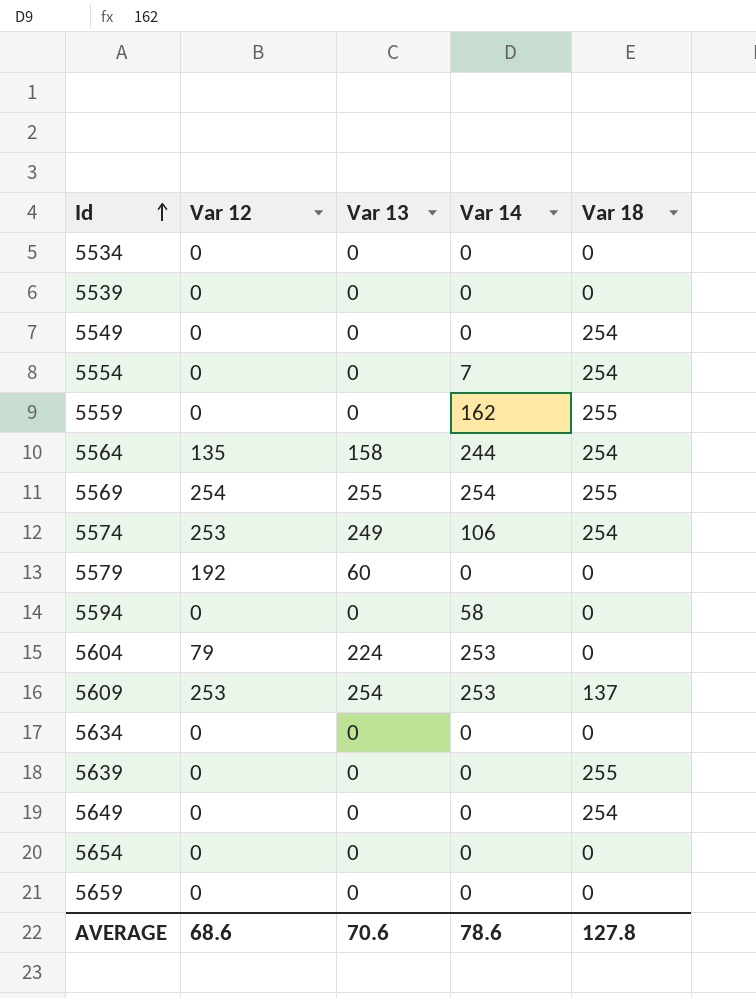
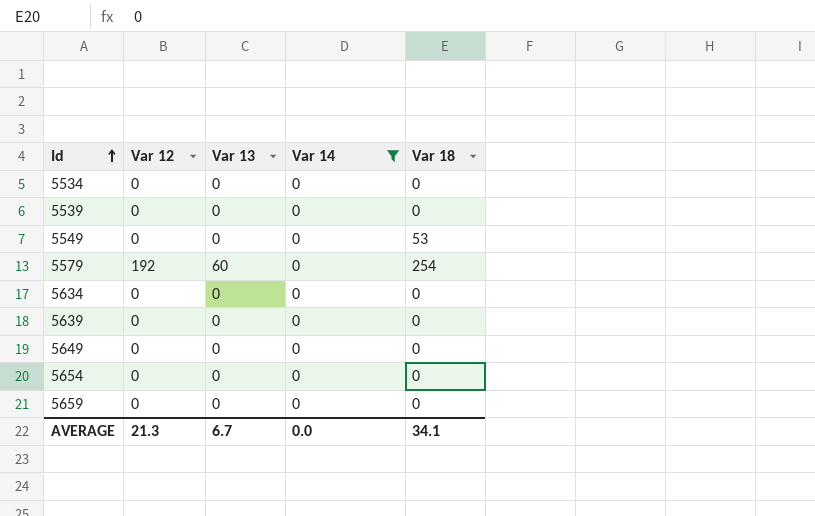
filter: none -> Var 14 = 0
5549 | Var 18: 254 -> 53
5579 | Var 18: 0 -> 254
5639 | Var 18: 255 -> 0
5649 | Var 18: 254 -> 0
AVERAGE | Var 12: 68.6 -> 21.3
AVERAGE | Var 13: 70.6 -> 6.7
AVERAGE | Var 14: 78.6 -> 0.0
AVERAGE | Var 18: 127.8 -> 34.1

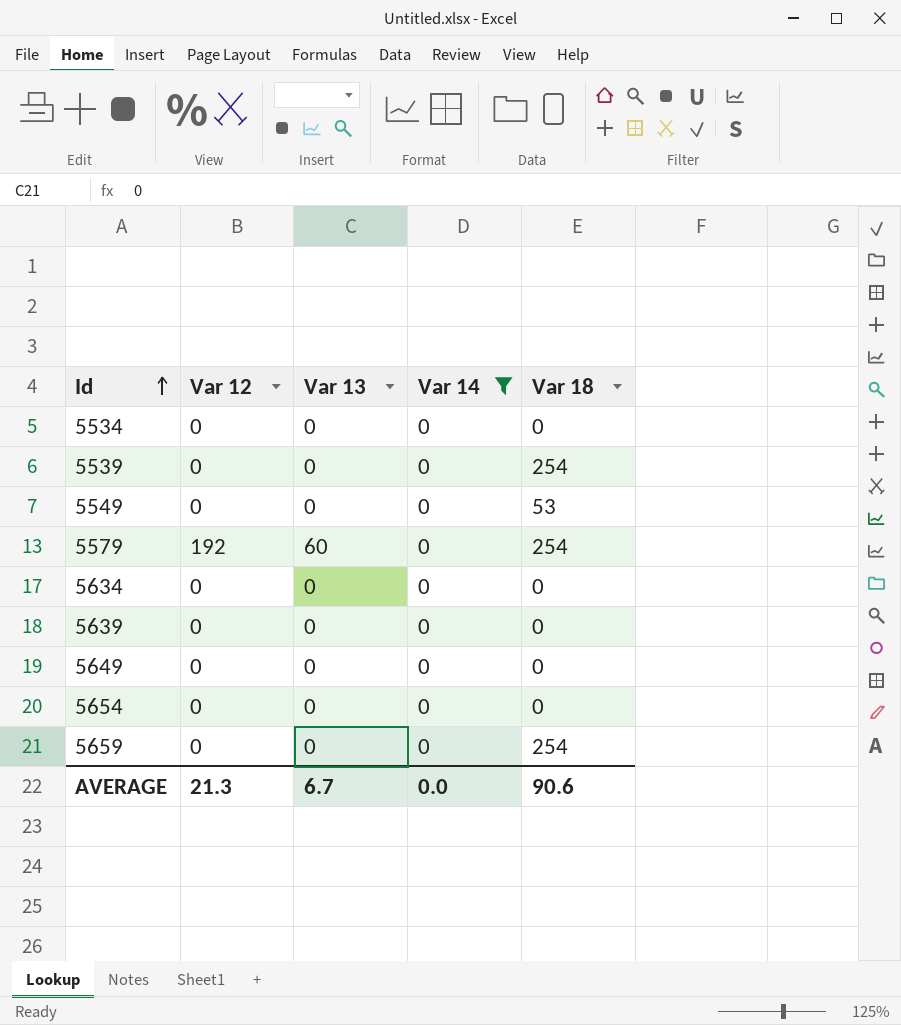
5539 | Var 18: 0 -> 254
5659 | Var 18: 0 -> 254
AVERAGE | Var 18: 34.1 -> 90.6

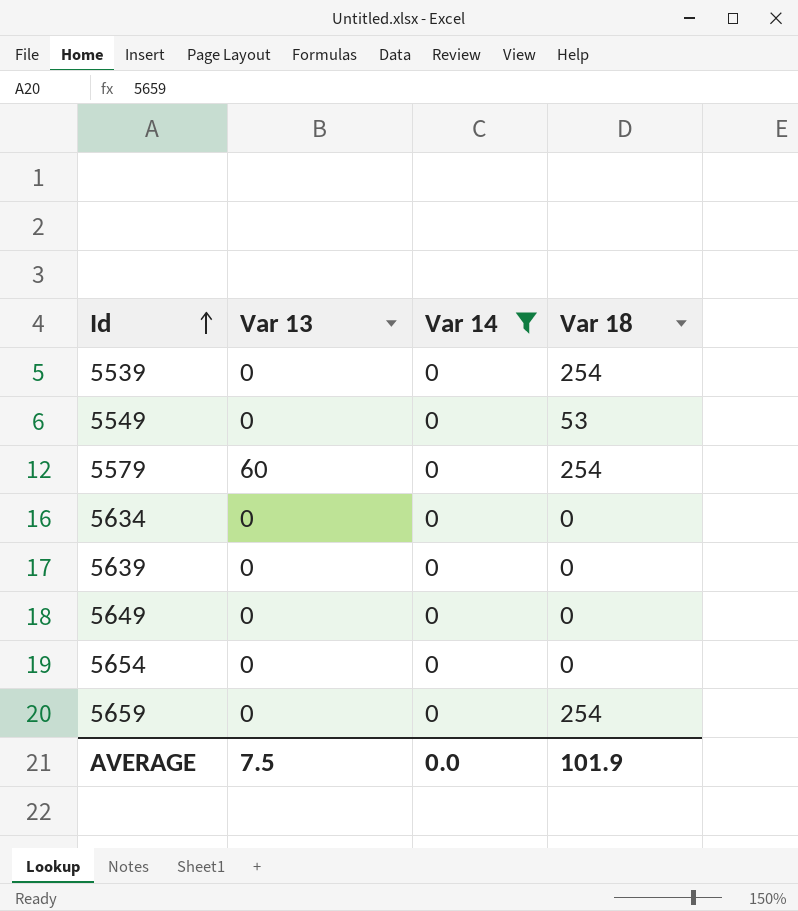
column Var 12 | position: 2 -> none
row 5534: 0 | 0 | 0 | 0 -> none
AVERAGE | Var 13: 6.7 -> 7.5
AVERAGE | Var 18: 90.6 -> 101.9

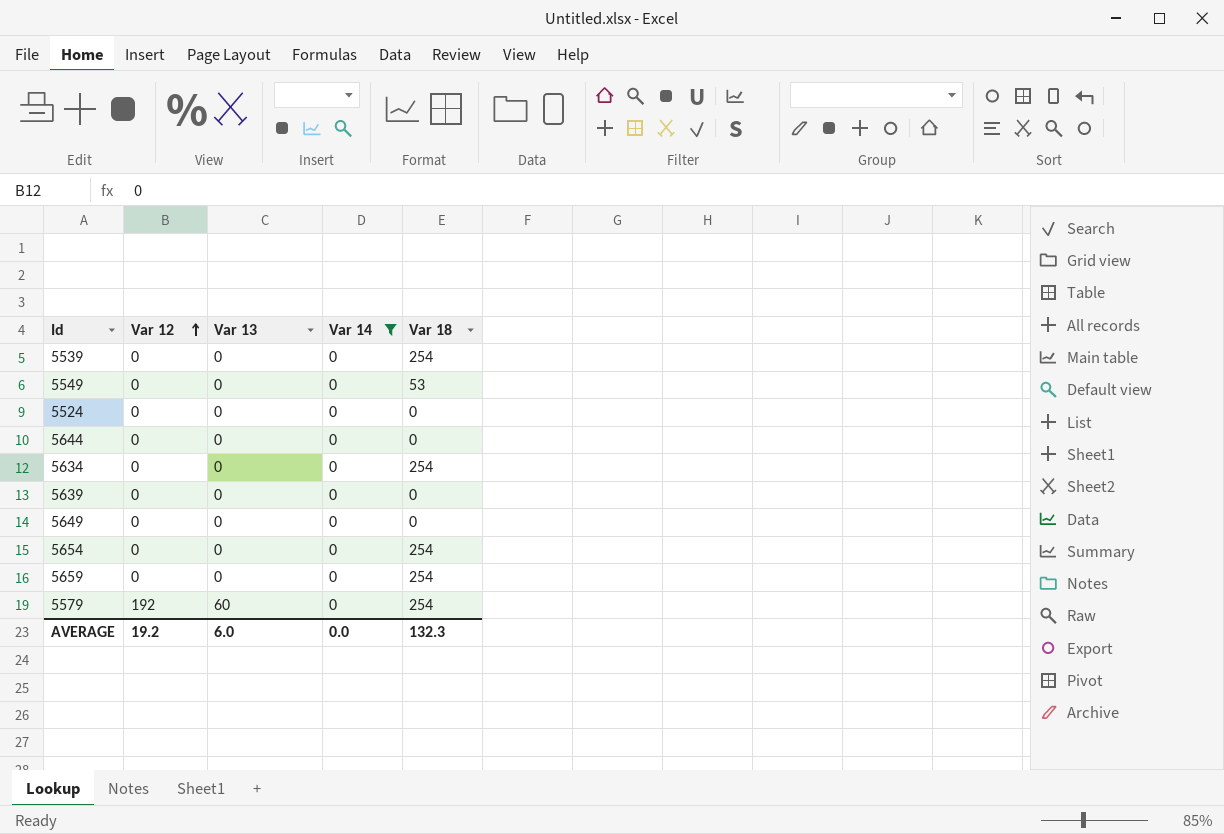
row order: Id ascending -> Var 12 ascending
column Var 12 | position: none -> 2
row 5524: none -> 0 | 0 | 0 | 0
row 5644: none -> 0 | 0 | 0 | 0
5634 | Var 18: 0 -> 254
5654 | Var 18: 0 -> 254
AVERAGE | Var 13: 7.5 -> 6.0
AVERAGE | Var 18: 101.9 -> 132.3

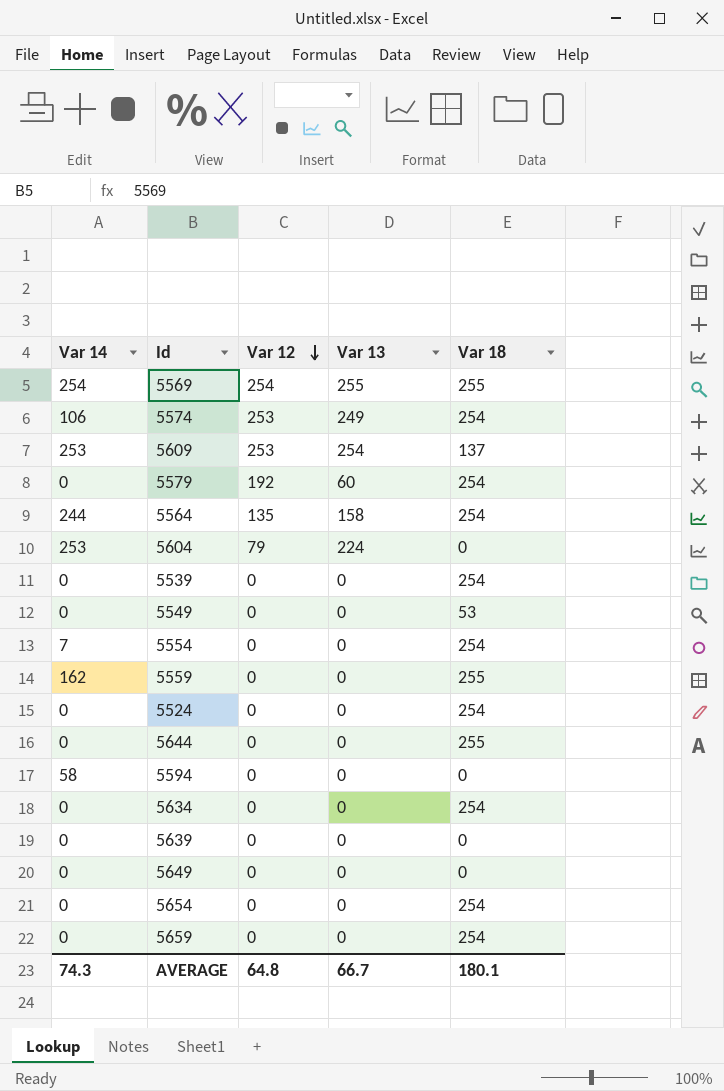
filter: Var 14 = 0 -> none
row order: Var 12 ascending -> Var 12 descending
column Var 14 | position: 4 -> 1
5524 | Var 18: 0 -> 254
5644 | Var 18: 0 -> 255
AVERAGE | Var 14: 0.0 -> 74.3
AVERAGE | Var 12: 19.2 -> 64.8
AVERAGE | Var 13: 6.0 -> 66.7
AVERAGE | Var 18: 132.3 -> 180.1

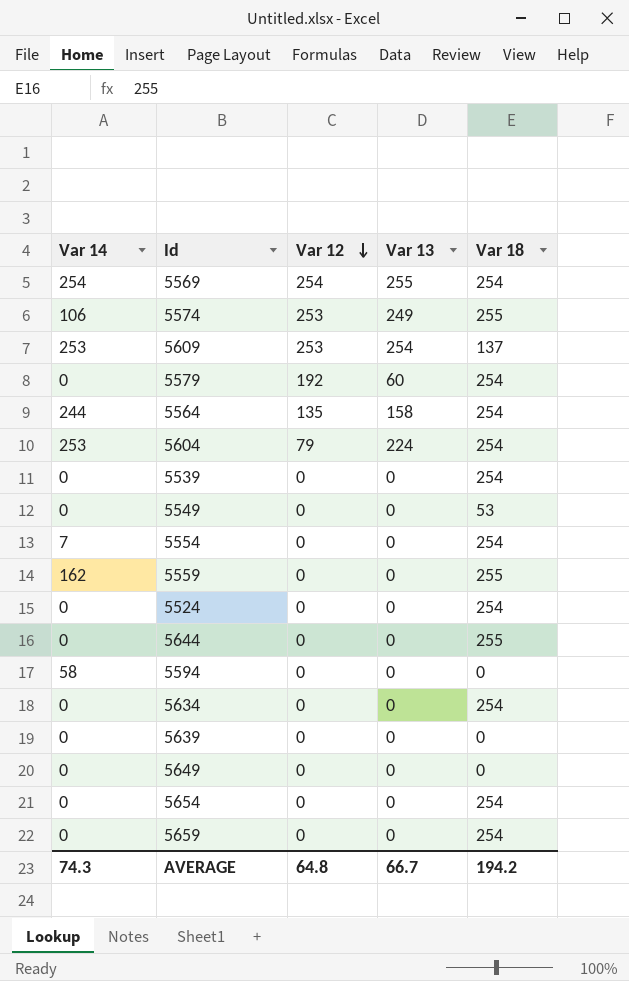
5569 | Var 18: 255 -> 254
5574 | Var 18: 254 -> 255
5604 | Var 18: 0 -> 254
AVERAGE | Var 18: 180.1 -> 194.2

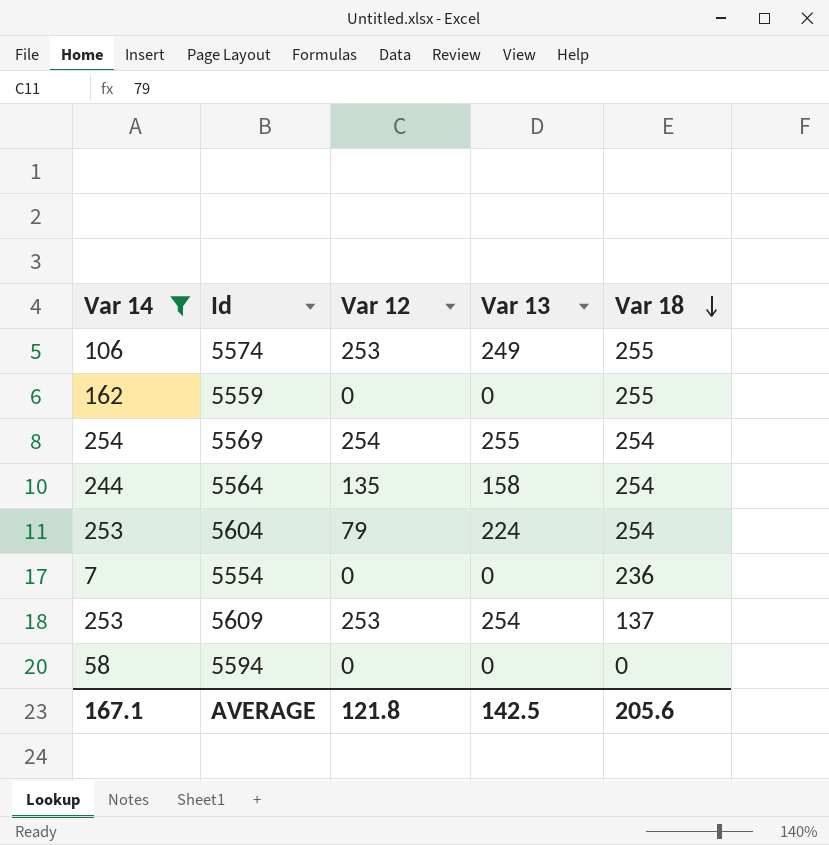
filter: none -> Var 14 != 0
row order: Var 12 descending -> Var 18 descending
5554 | Var 18: 254 -> 236
AVERAGE | Var 14: 74.3 -> 167.1
AVERAGE | Var 12: 64.8 -> 121.8
AVERAGE | Var 13: 66.7 -> 142.5
AVERAGE | Var 18: 194.2 -> 205.6

